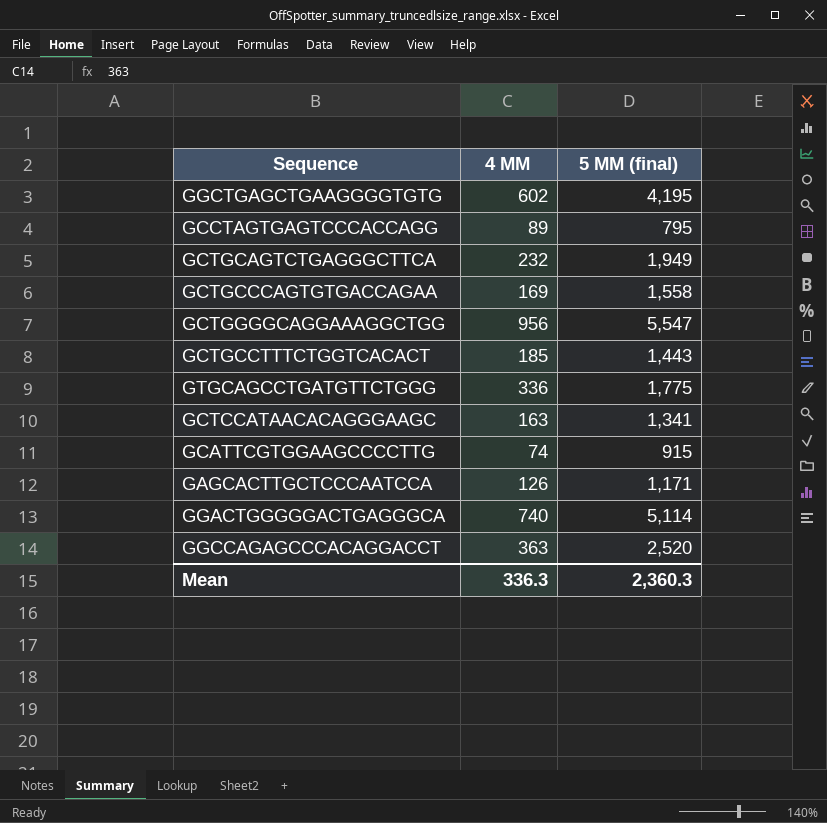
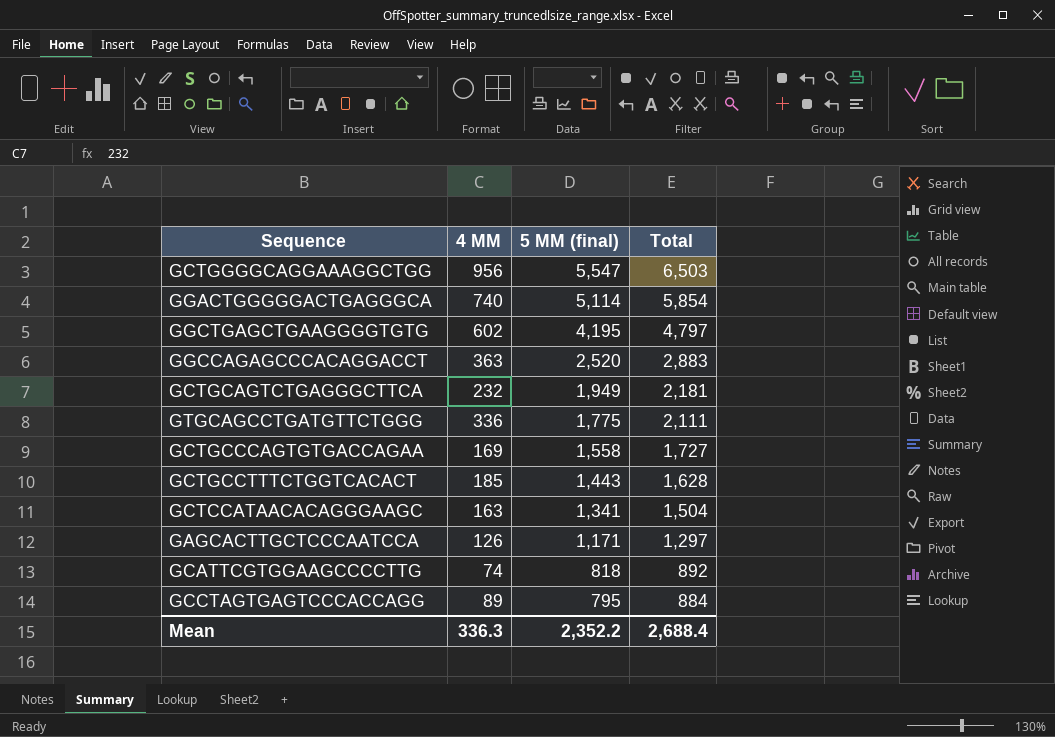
row order: none -> 5 MM (final) descending
column Total | formula: none -> [4 MM] + [5 MM (final)]
GCATTCGTGGAAGCCCCTTG | 5 MM (final): 915 -> 818
Mean | 5 MM (final): 2,360.3 -> 2,352.2

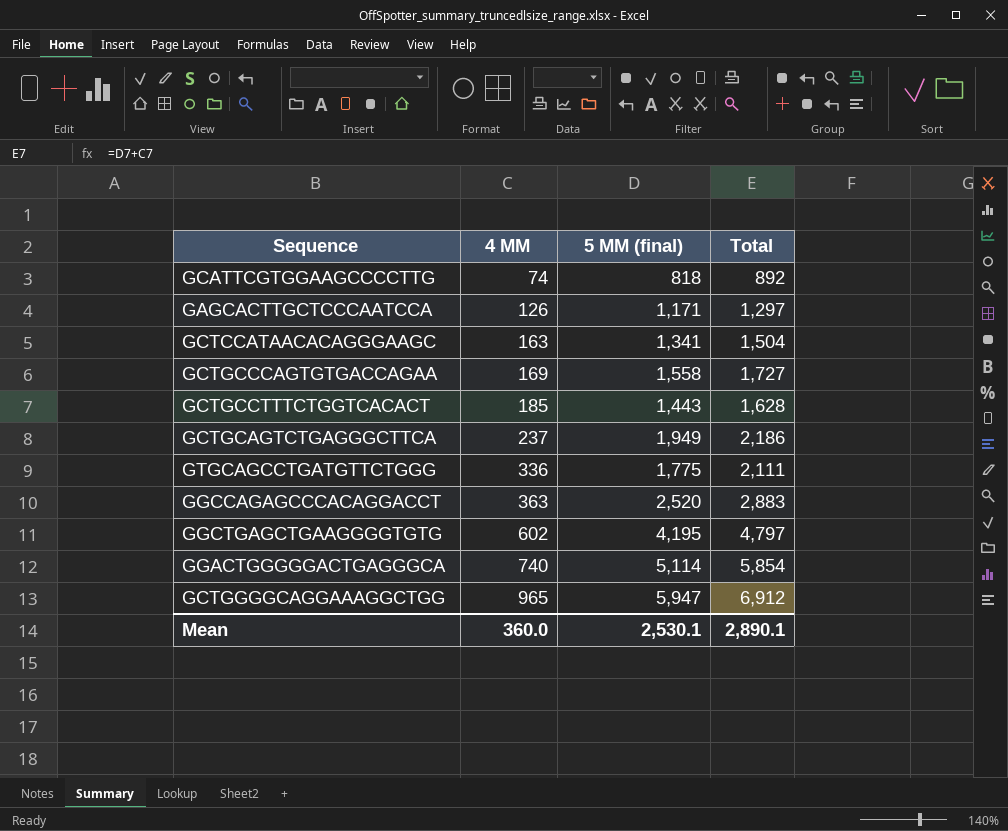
row order: 5 MM (final) descending -> 4 MM ascending
row GCCTAGTGAGTCCCACCAGG: 89 | 795 | 884 -> none
GCTGCAGTCTGAGGGCTTCA | 4 MM: 232 -> 237
GCTGCAGTCTGAGGGCTTCA | Total: 2,181 -> 2,186
GCTGGGGCAGGAAAGGCTGG | 4 MM: 956 -> 965
GCTGGGGCAGGAAAGGCTGG | 5 MM (final): 5,547 -> 5,947
GCTGGGGCAGGAAAGGCTGG | Total: 6,503 -> 6,912
Mean | 4 MM: 336.3 -> 360.0
Mean | 5 MM (final): 2,352.2 -> 2,530.1
Mean | Total: 2,688.4 -> 2,890.1

